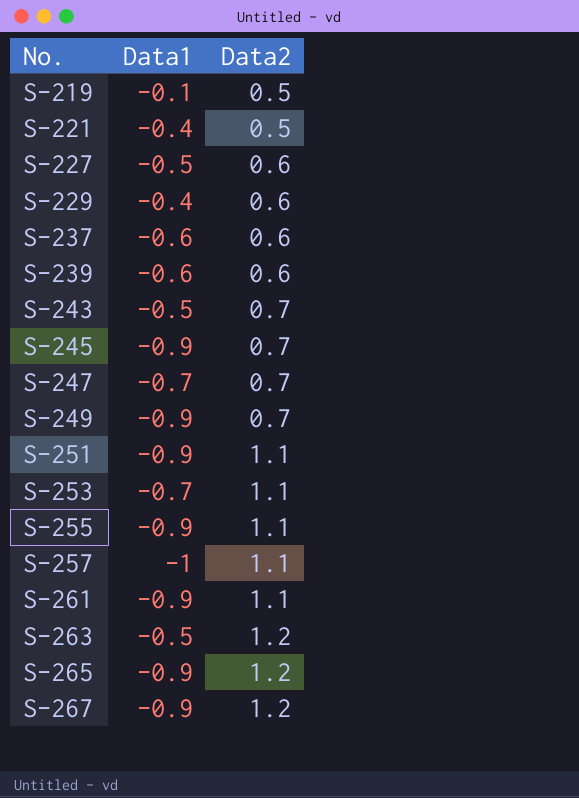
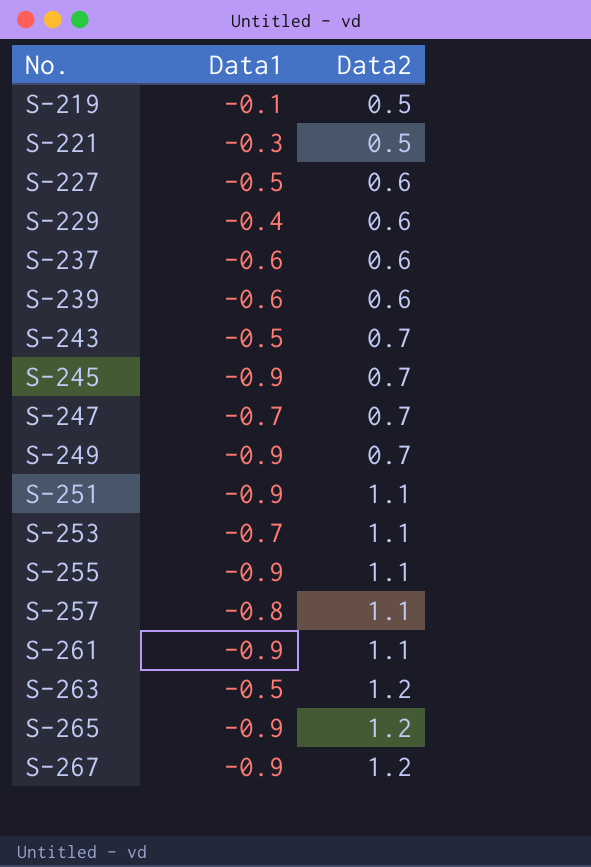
S-221 | Data1: -0.4 -> -0.3
S-257 | Data1: -1 -> -0.8

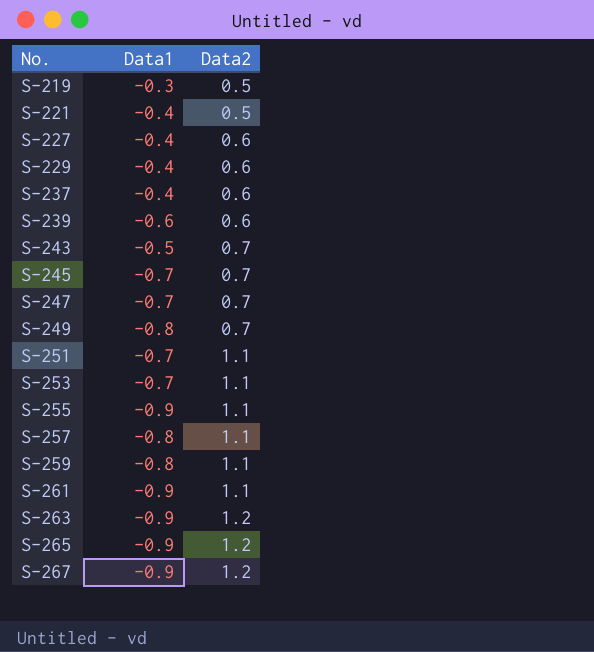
S-219 | Data1: -0.1 -> -0.3
S-221 | Data1: -0.3 -> -0.4
S-227 | Data1: -0.5 -> -0.4
S-237 | Data1: -0.6 -> -0.4
S-245 | Data1: -0.9 -> -0.7
S-249 | Data1: -0.9 -> -0.8
S-251 | Data1: -0.9 -> -0.7
row S-259: none -> -0.8 | 1.1
S-263 | Data1: -0.5 -> -0.9

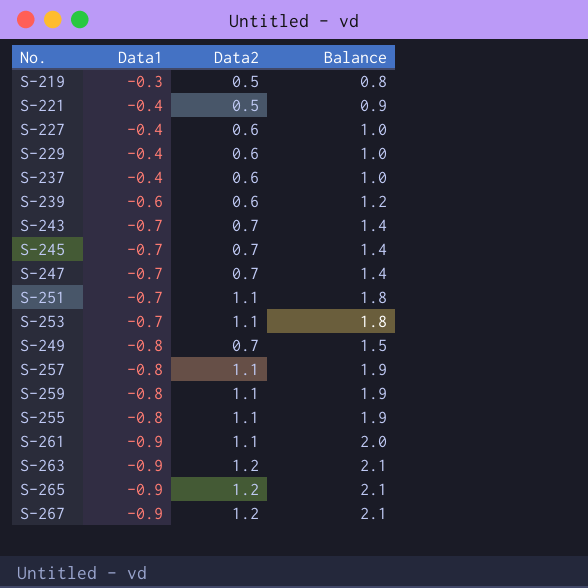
row order: No. ascending -> Data1 descending
column Balance | formula: none -> [Data2] - [Data1]
S-243 | Data1: -0.5 -> -0.7
S-255 | Data1: -0.9 -> -0.8

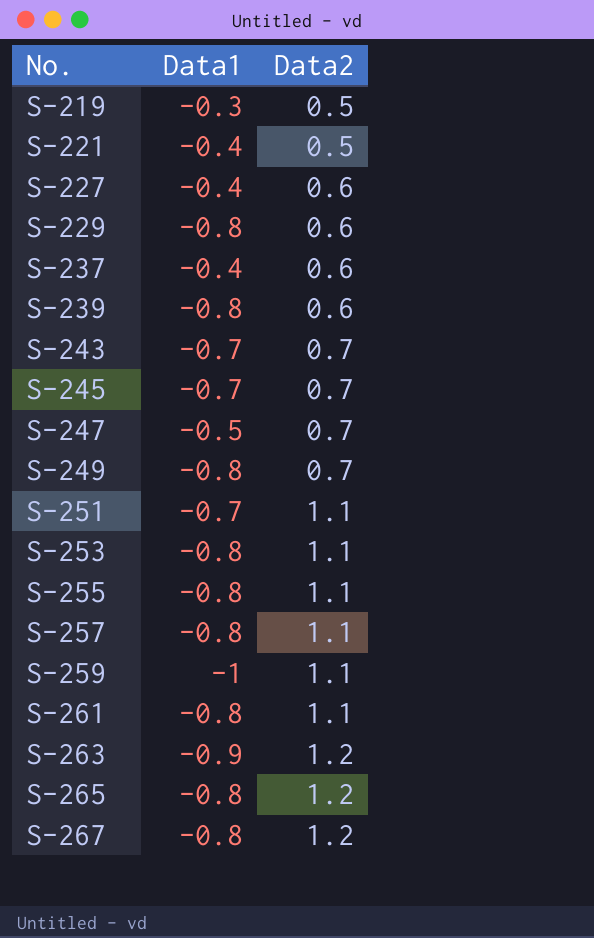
row order: Data1 descending -> No. ascending
column Balance | formula: [Data2] - [Data1] -> none
S-229 | Data1: -0.4 -> -0.8
S-239 | Data1: -0.6 -> -0.8
S-247 | Data1: -0.7 -> -0.5
S-253 | Data1: -0.7 -> -0.8
S-259 | Data1: -0.8 -> -1
S-261 | Data1: -0.9 -> -0.8
S-265 | Data1: -0.9 -> -0.8
S-267 | Data1: -0.9 -> -0.8

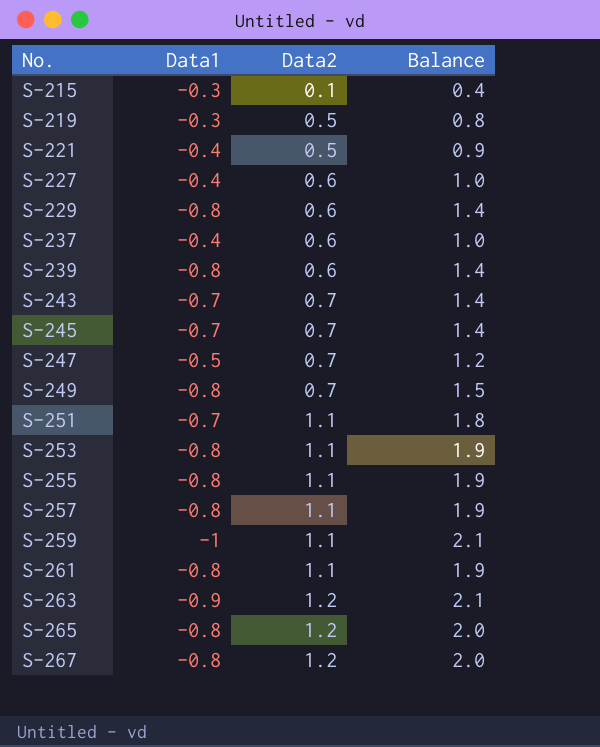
column Balance | formula: none -> [Data2] - [Data1]
row S-215: none -> -0.3 | 0.1 | 0.4

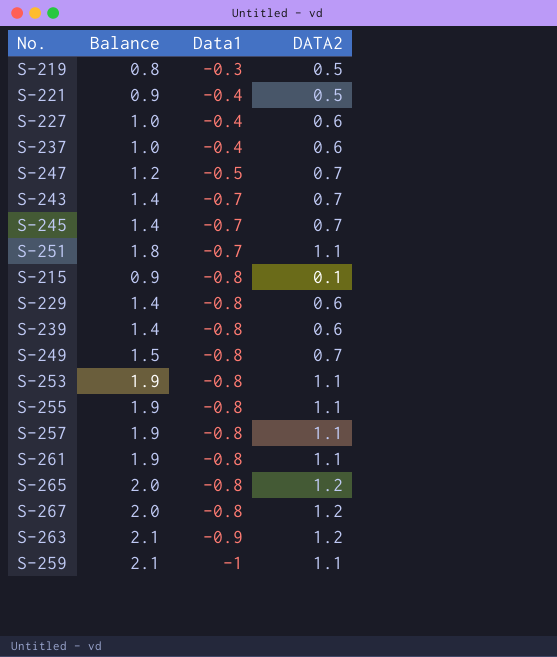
row order: No. ascending -> Data1 descending
column Balance | position: 4 -> 2
column name: Data2 -> DATA2
S-215 | Balance: 0.4 -> 0.9
S-215 | Data1: -0.3 -> -0.8

